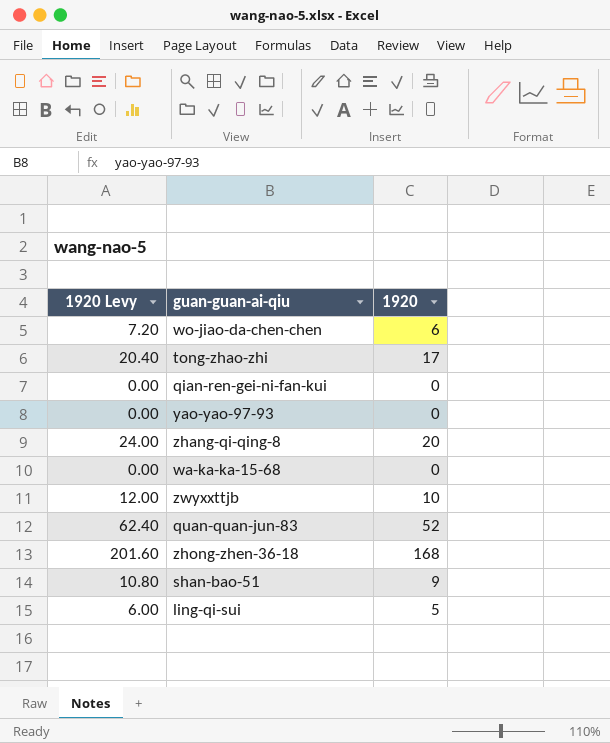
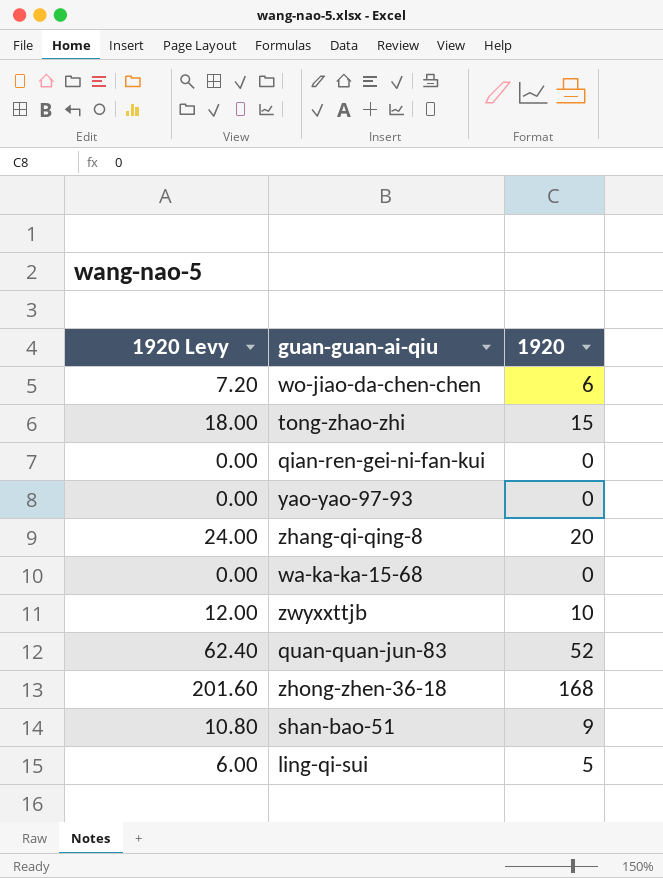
tong-zhao-zhi | 1920 Levy: 20.40 -> 18.00
tong-zhao-zhi | 1920: 17 -> 15

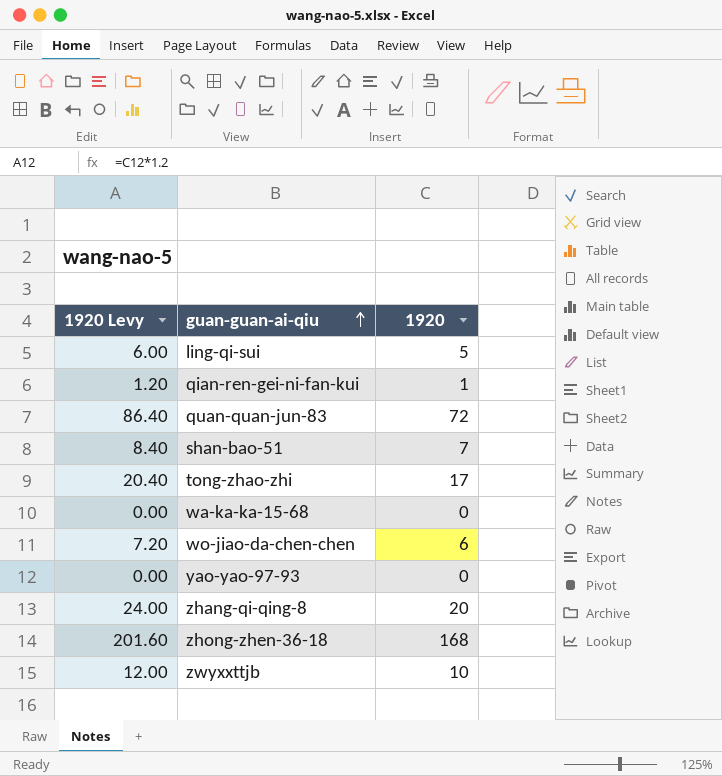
row order: none -> guan-guan-ai-qiu ascending
qian-ren-gei-ni-fan-kui | 1920 Levy: 0.00 -> 1.20
qian-ren-gei-ni-fan-kui | 1920: 0 -> 1
quan-quan-jun-83 | 1920 Levy: 62.40 -> 86.40
quan-quan-jun-83 | 1920: 52 -> 72
shan-bao-51 | 1920 Levy: 10.80 -> 8.40
shan-bao-51 | 1920: 9 -> 7
tong-zhao-zhi | 1920 Levy: 18.00 -> 20.40
tong-zhao-zhi | 1920: 15 -> 17

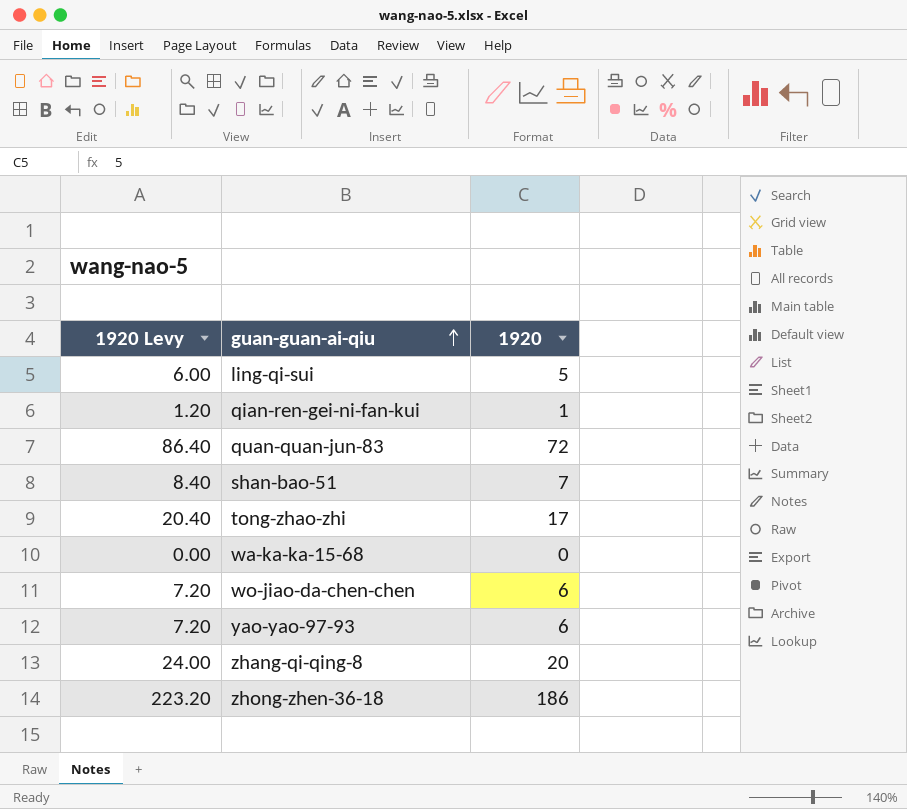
row zwyxxttjb: 12.00 | 10 -> none
yao-yao-97-93 | 1920 Levy: 0.00 -> 7.20
yao-yao-97-93 | 1920: 0 -> 6
zhong-zhen-36-18 | 1920 Levy: 201.60 -> 223.20
zhong-zhen-36-18 | 1920: 168 -> 186

